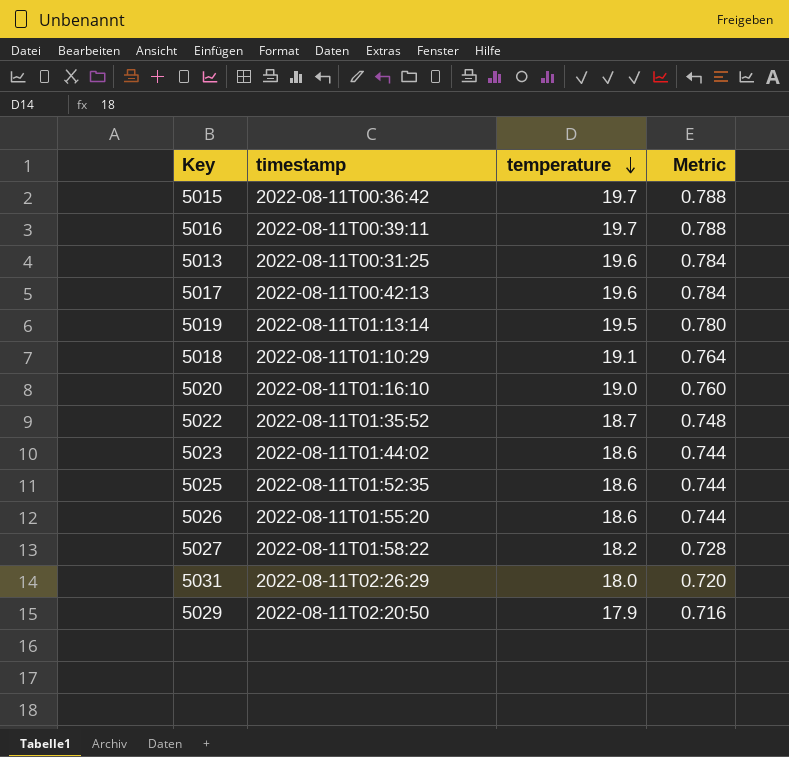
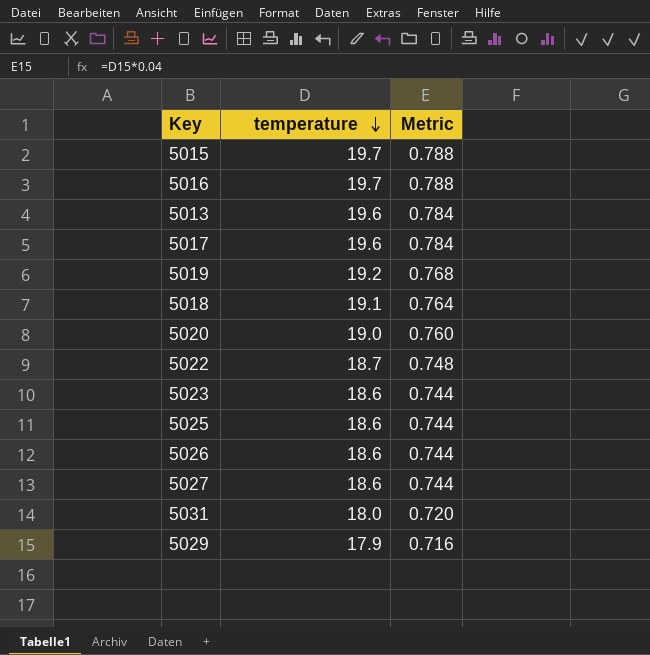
column timestamp | position: 2 -> none
5019 | temperature: 19.5 -> 19.2
5019 | Metric: 0.780 -> 0.768
5027 | temperature: 18.2 -> 18.6
5027 | Metric: 0.728 -> 0.744

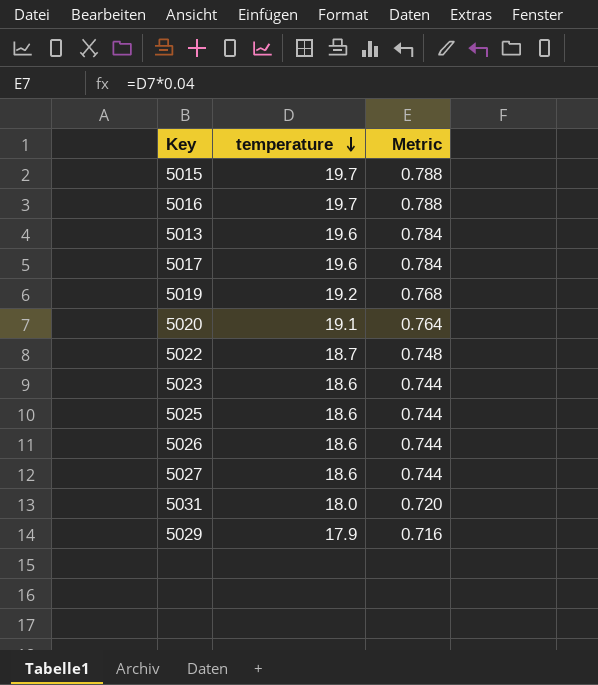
row 5018: 19.1 | 0.764 -> none
5020 | temperature: 19.0 -> 19.1
5020 | Metric: 0.760 -> 0.764

